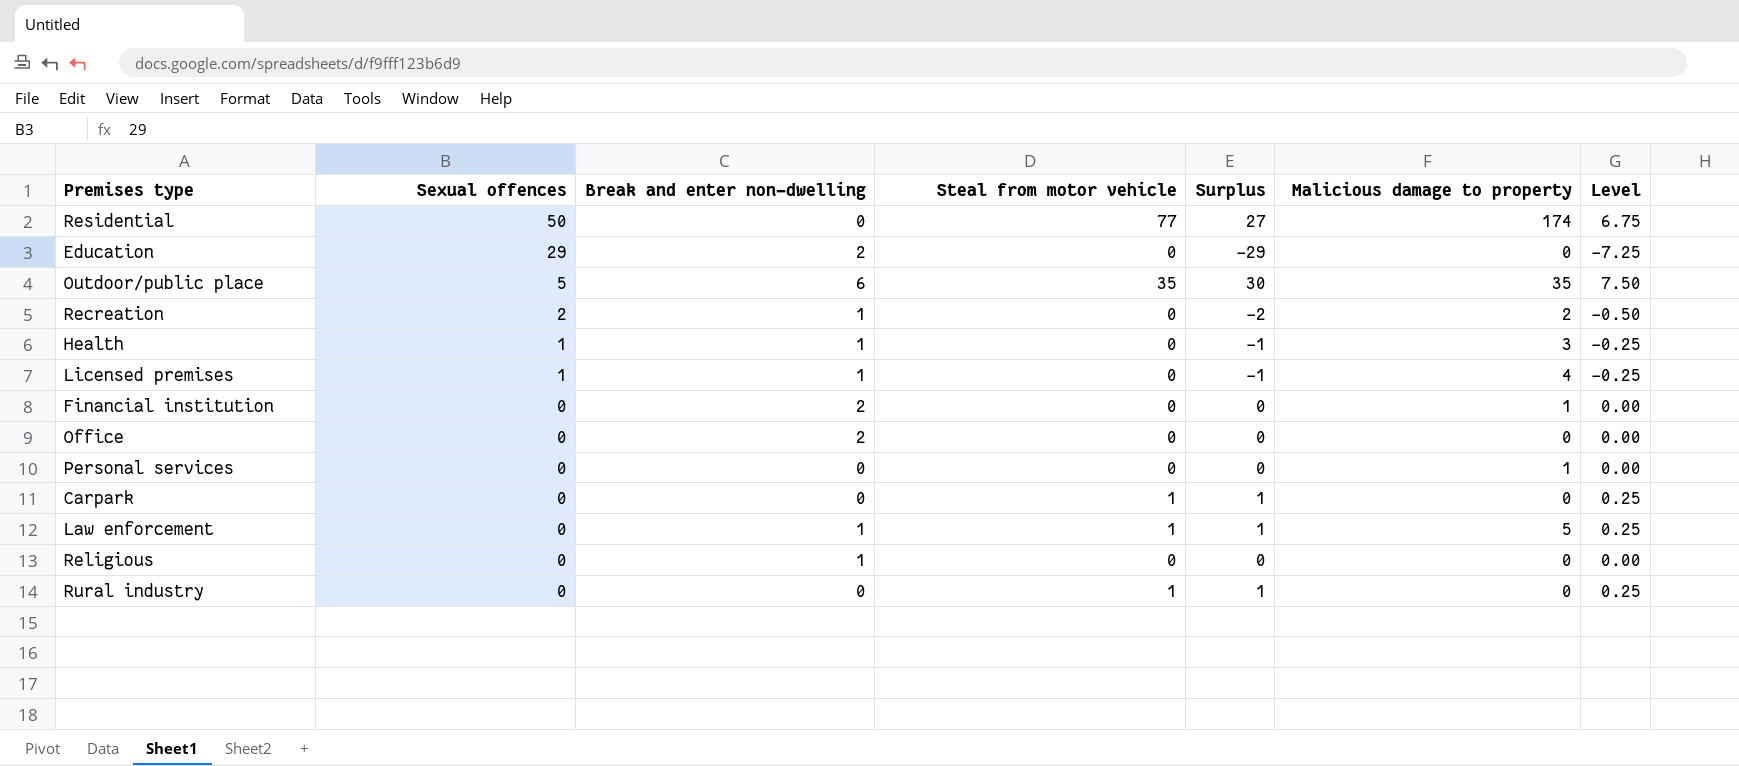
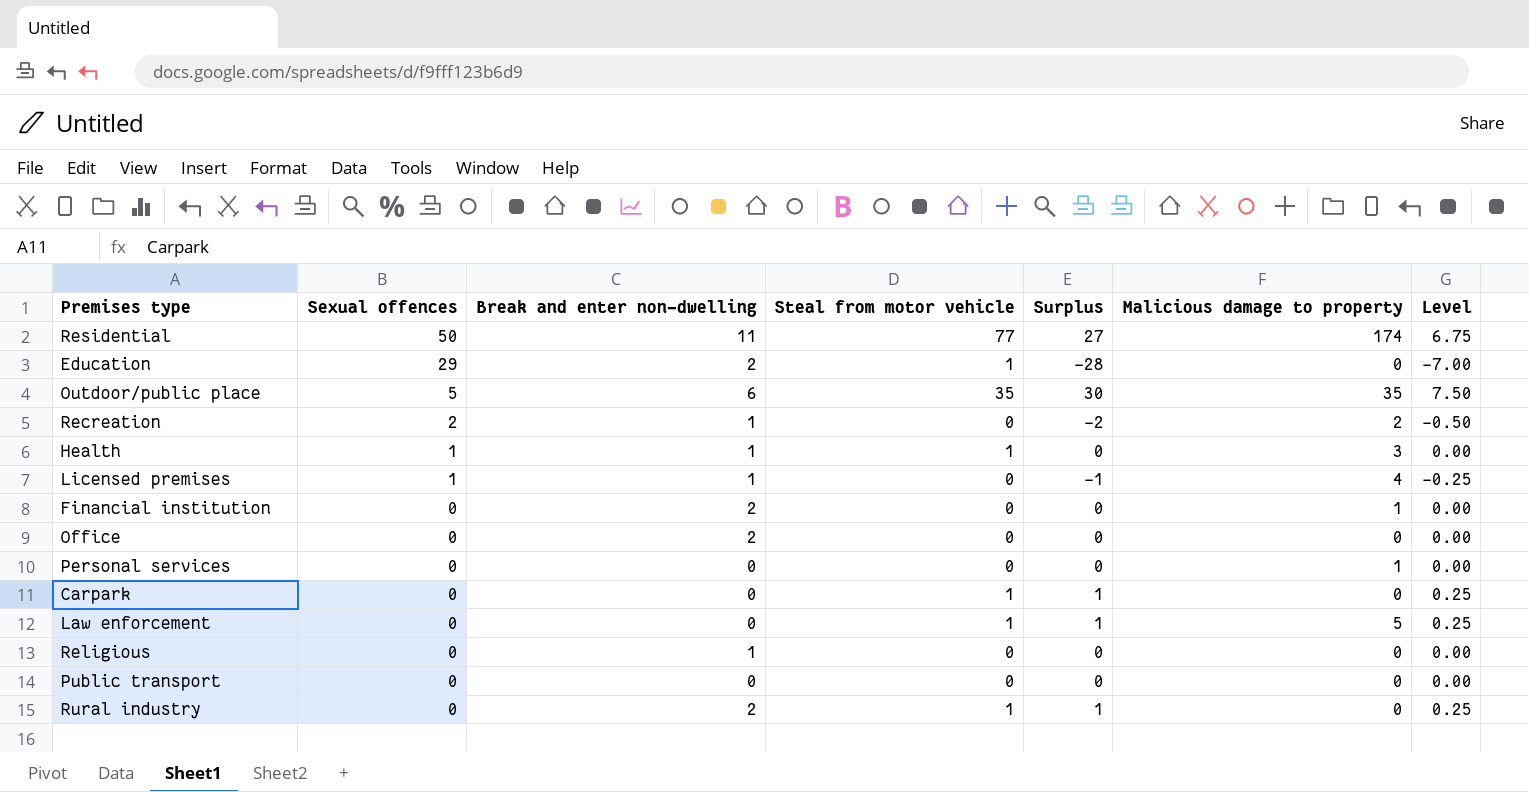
Residential | Break and enter non-dwelling: 0 -> 11
Education | Steal from motor vehicle: 0 -> 1
Education | Surplus: -29 -> -28
Education | Level: -7.25 -> -7.00
Health | Steal from motor vehicle: 0 -> 1
Health | Surplus: -1 -> 0
Health | Level: -0.25 -> 0.00
Law enforcement | Break and enter non-dwelling: 1 -> 0
row Public transport: none -> 0 | 0 | 0 | 0 | 0 | 0.00
Rural industry | Break and enter non-dwelling: 0 -> 2

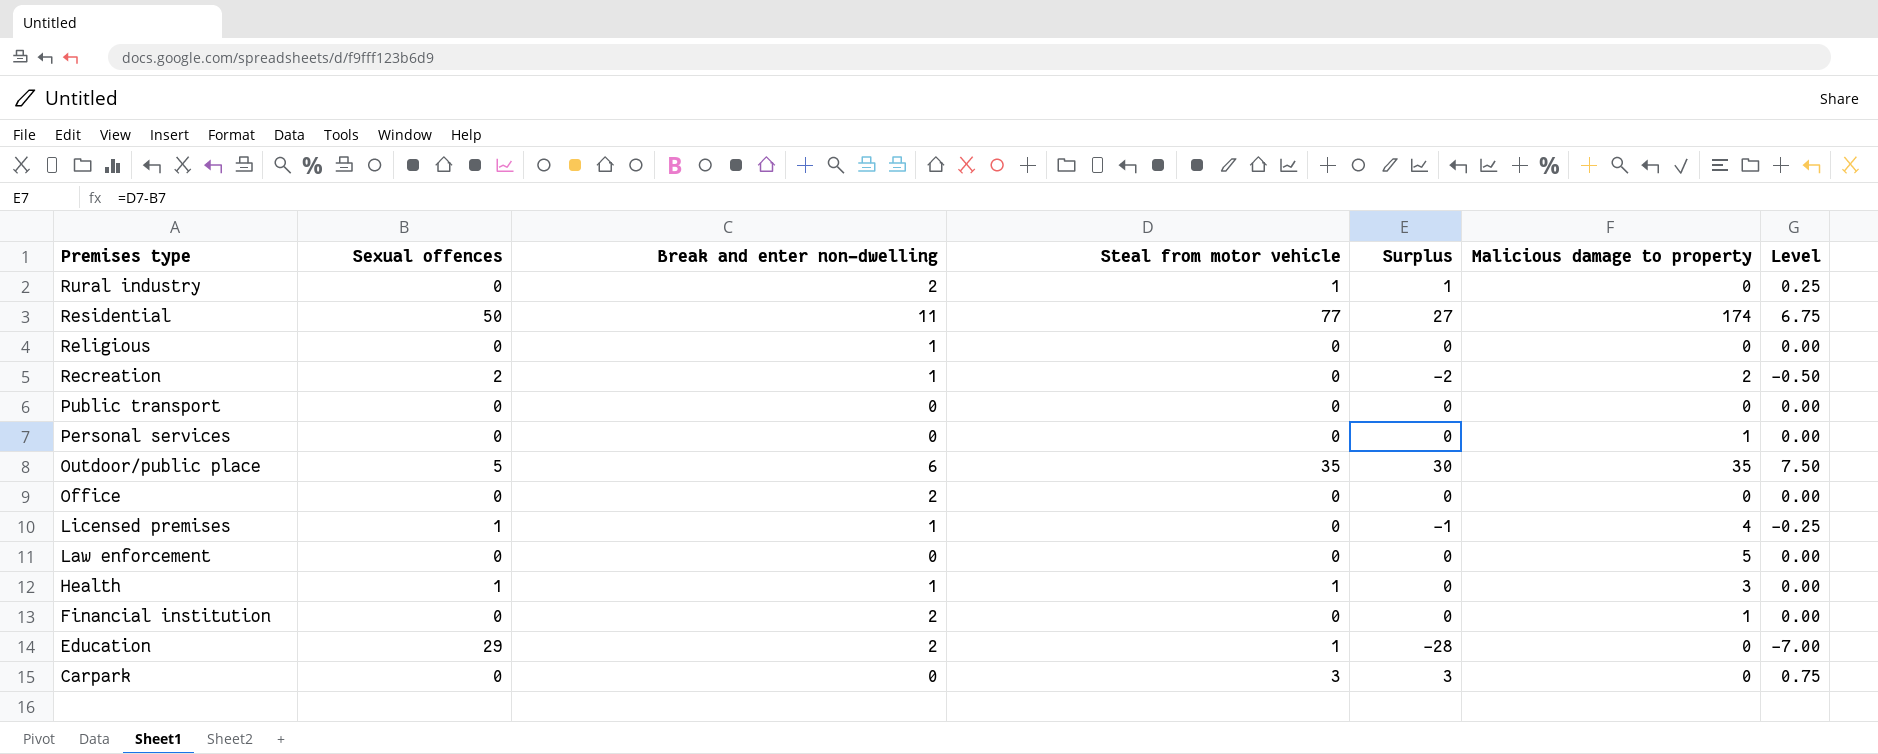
row order: Sexual offences descending -> Premises type descending
Law enforcement | Steal from motor vehicle: 1 -> 0
Law enforcement | Surplus: 1 -> 0
Law enforcement | Level: 0.25 -> 0.00
Carpark | Steal from motor vehicle: 1 -> 3
Carpark | Surplus: 1 -> 3
Carpark | Level: 0.25 -> 0.75

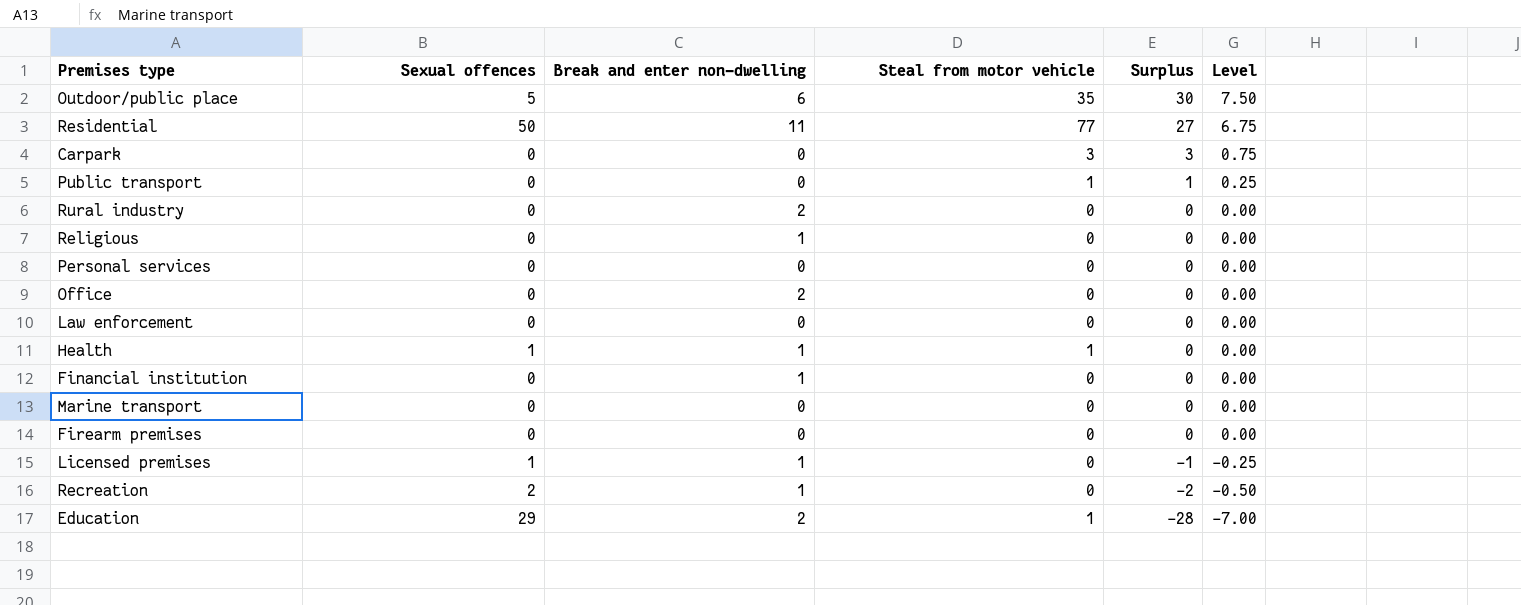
row order: Premises type descending -> Surplus descending
column Malicious damage to property | position: 6 -> none
Public transport | Steal from motor vehicle: 0 -> 1
Public transport | Surplus: 0 -> 1
Public transport | Level: 0.00 -> 0.25
Rural industry | Steal from motor vehicle: 1 -> 0
Rural industry | Surplus: 1 -> 0
Rural industry | Level: 0.25 -> 0.00
Financial institution | Break and enter non-dwelling: 2 -> 1
row Marine transport: none -> 0 | 0 | 0 | 0 | 0.00
row Firearm premises: none -> 0 | 0 | 0 | 0 | 0.00

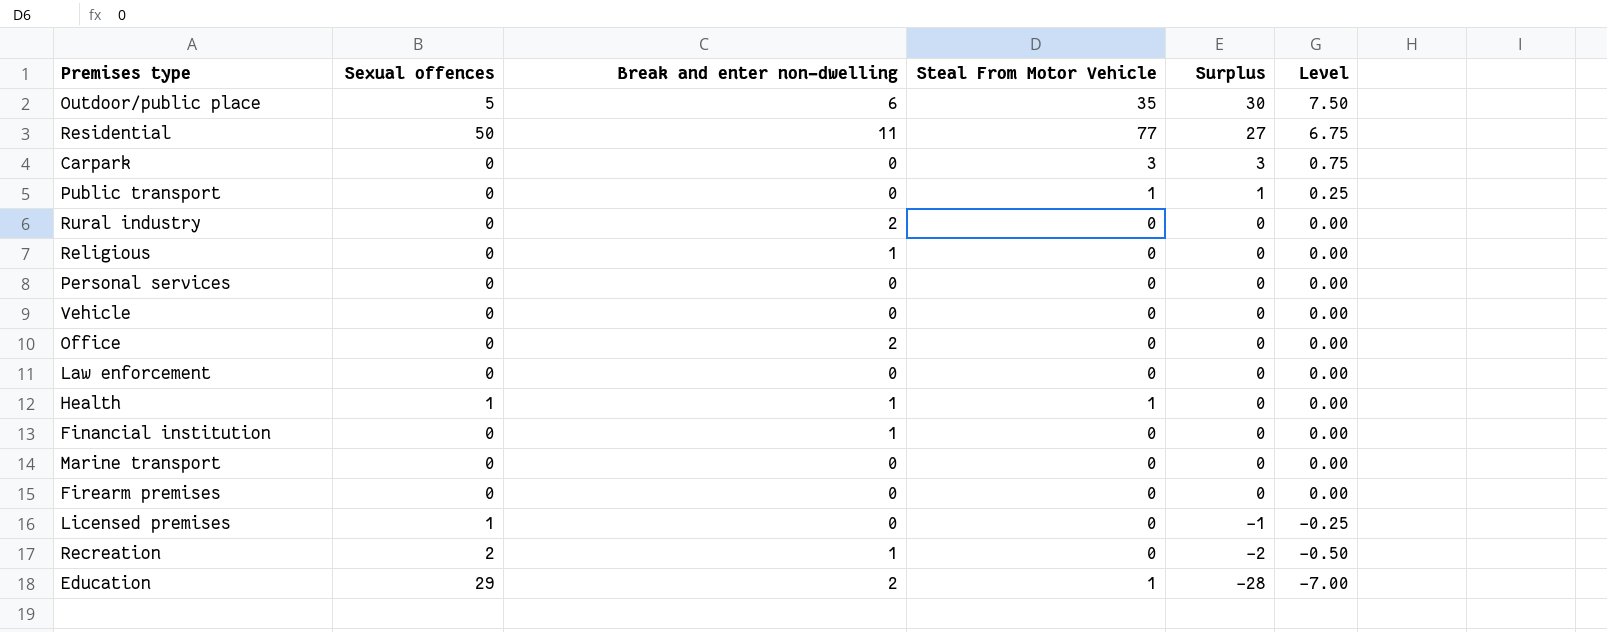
column name: Steal from motor vehicle -> Steal From Motor Vehicle
row Vehicle: none -> 0 | 0 | 0 | 0 | 0.00
Licensed premises | Break and enter non-dwelling: 1 -> 0

